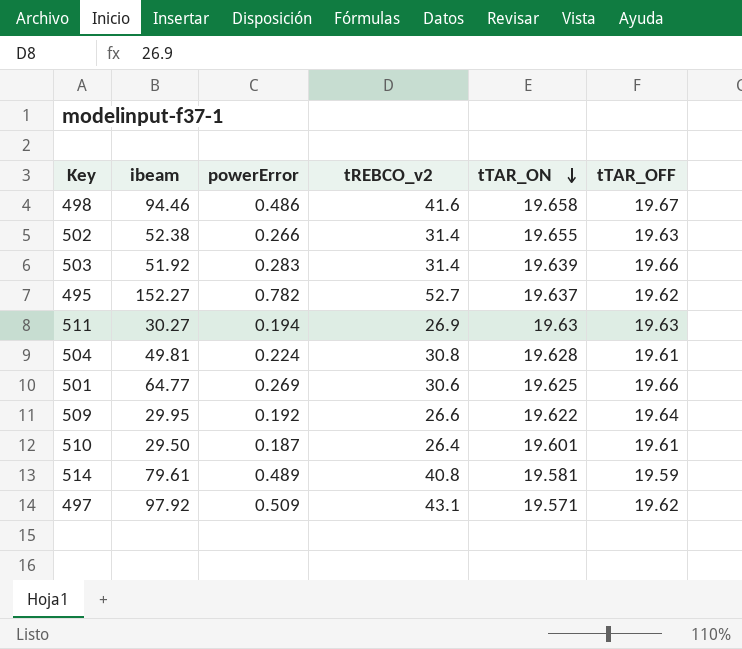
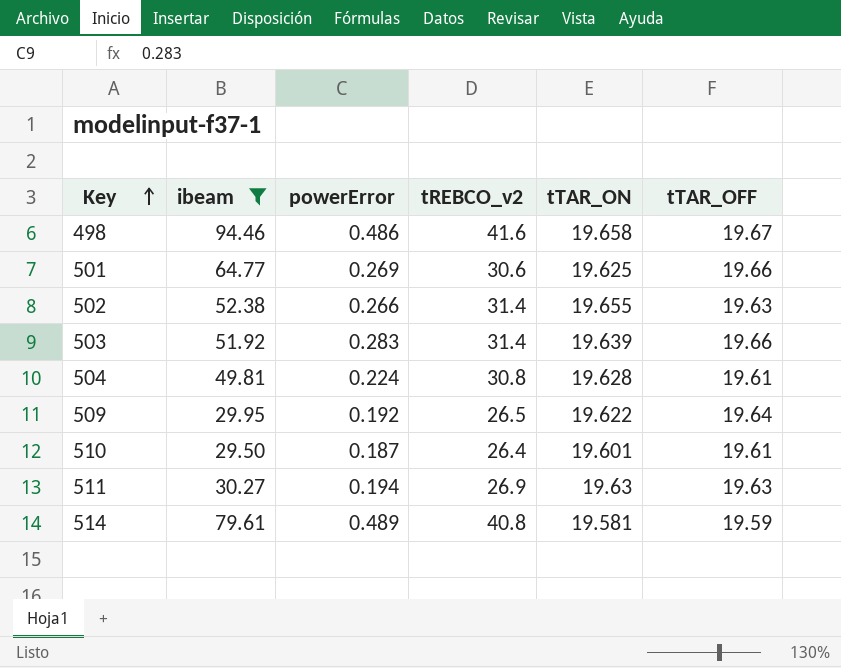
filter: none -> ibeam <= 94.46
row order: tTAR_ON descending -> Key ascending
509 | tREBCO_v2: 26.6 -> 26.5

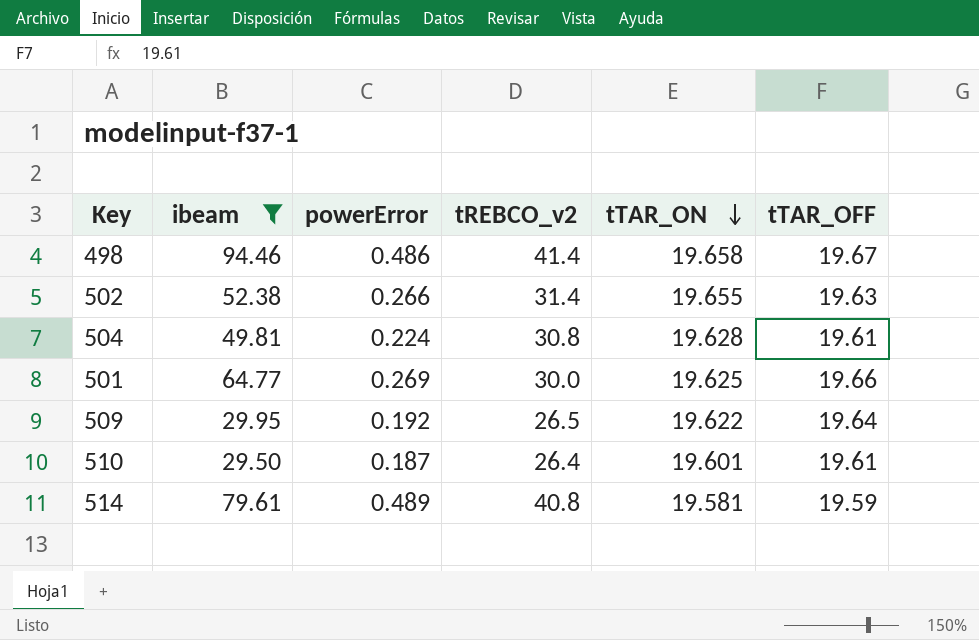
row order: Key ascending -> tTAR_ON descending
row 503: 51.92 | 0.283 | 31.4 | 19.639 | 19.66 -> none
row 511: 30.27 | 0.194 | 26.9 | 19.63 | 19.63 -> none
498 | tREBCO_v2: 41.6 -> 41.4
501 | tREBCO_v2: 30.6 -> 30.0

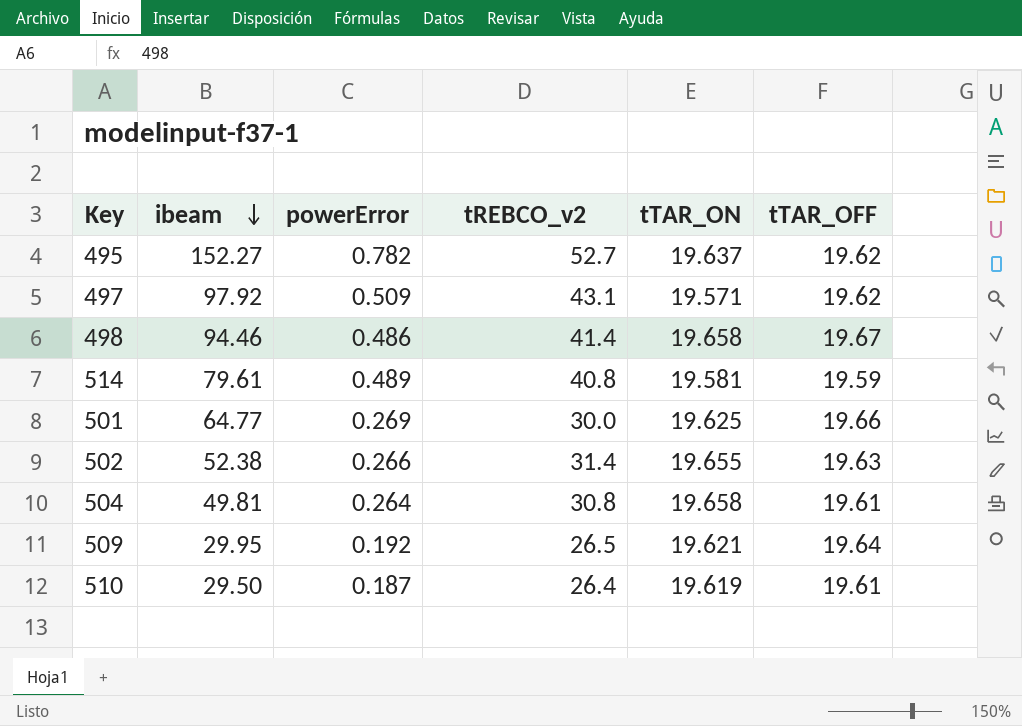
filter: ibeam <= 94.46 -> none
row order: tTAR_ON descending -> ibeam descending
504 | powerError: 0.224 -> 0.264
504 | tTAR_ON: 19.628 -> 19.658
509 | tTAR_ON: 19.622 -> 19.621
510 | tTAR_ON: 19.601 -> 19.619

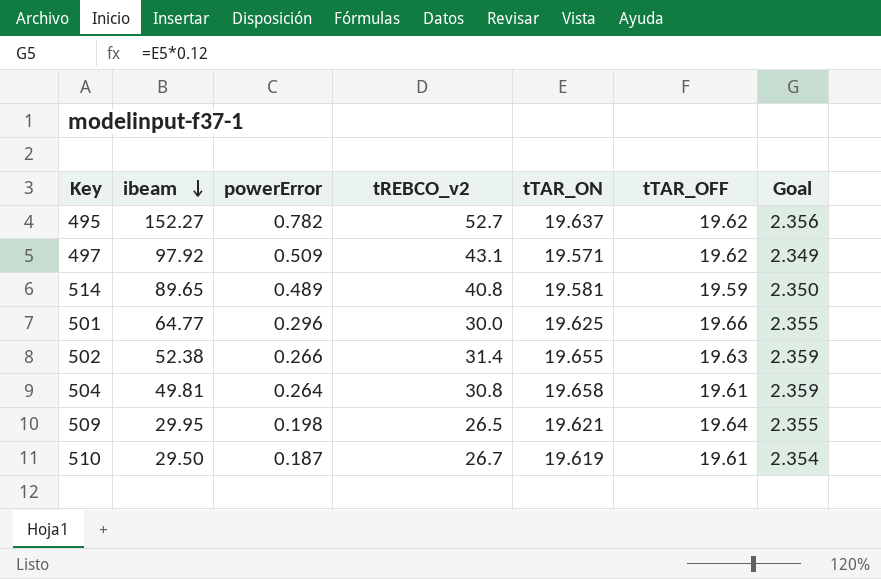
column Goal | formula: none -> [tTAR_ON] * 0.12
row 498: 94.46 | 0.486 | 41.4 | 19.658 | 19.67 -> none
514 | ibeam: 79.61 -> 89.65
501 | powerError: 0.269 -> 0.296
509 | powerError: 0.192 -> 0.198
510 | tREBCO_v2: 26.4 -> 26.7

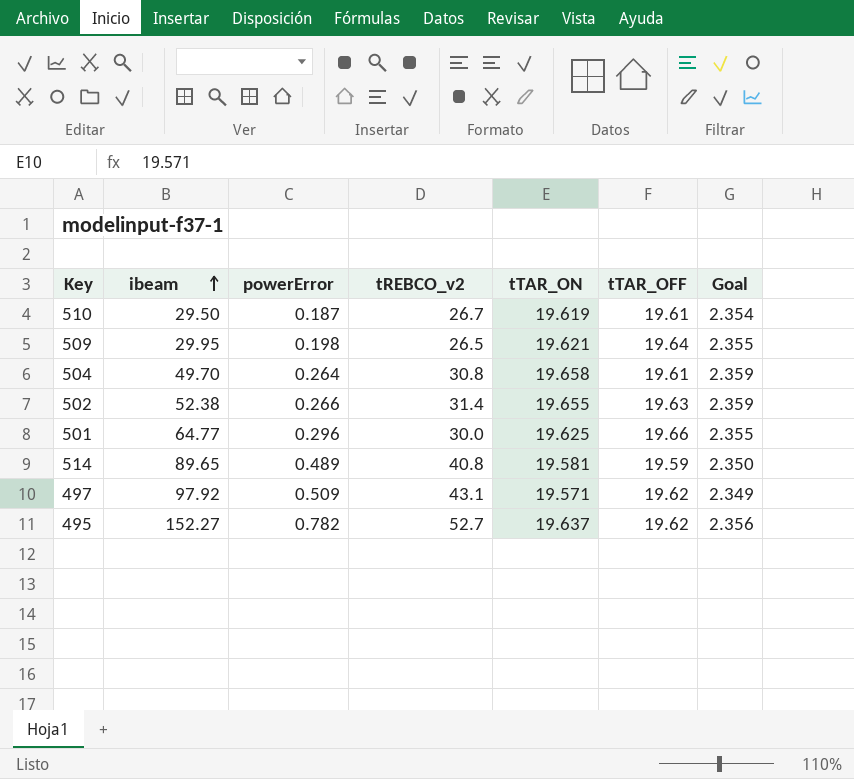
row order: ibeam descending -> ibeam ascending
504 | ibeam: 49.81 -> 49.70

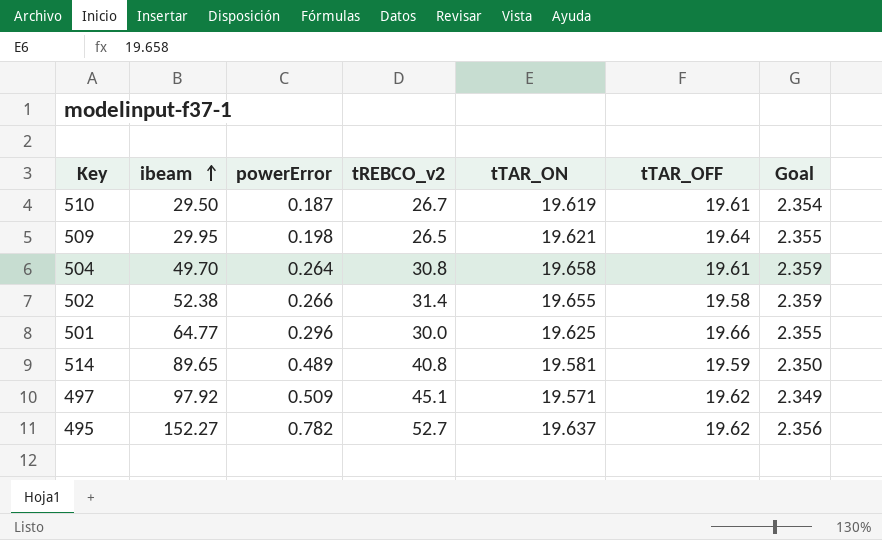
502 | tTAR_OFF: 19.63 -> 19.58
497 | tREBCO_v2: 43.1 -> 45.1

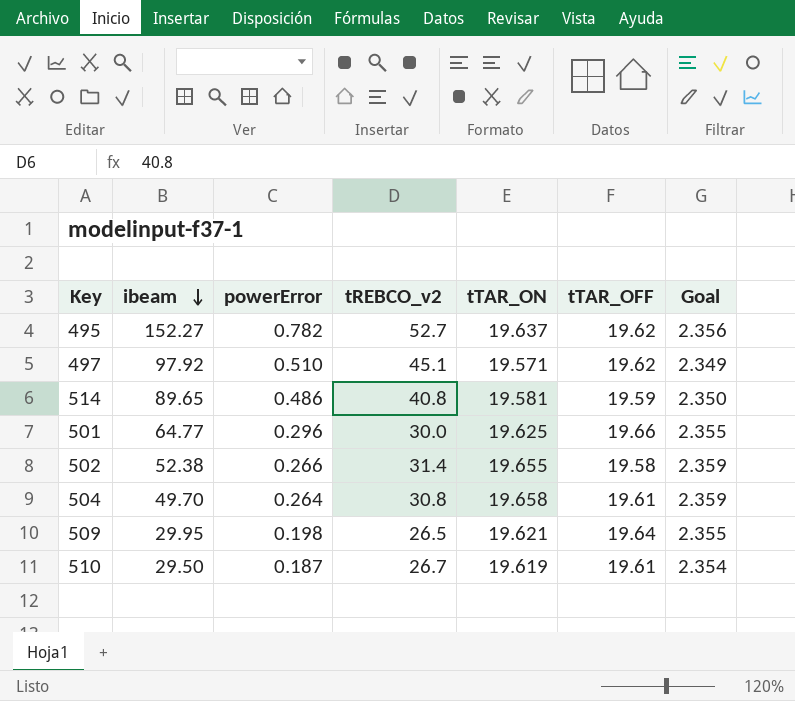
row order: ibeam ascending -> ibeam descending
497 | powerError: 0.509 -> 0.510
514 | powerError: 0.489 -> 0.486

